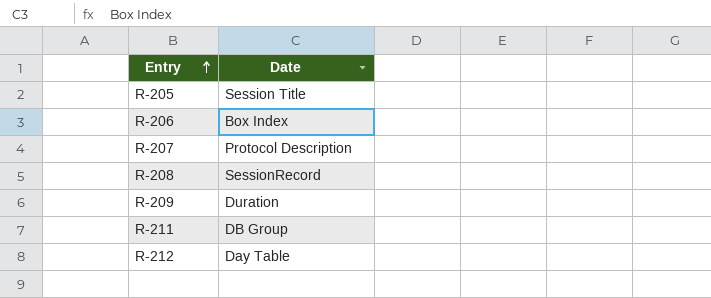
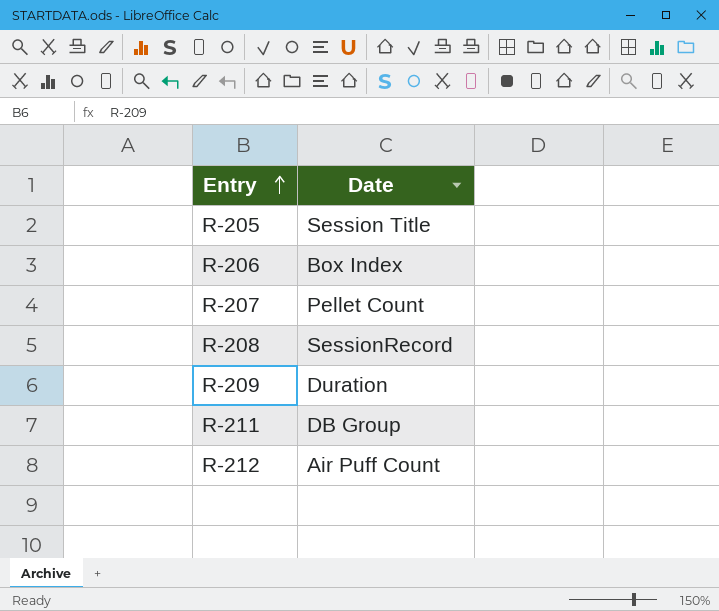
R-207 | Date: Protocol Description -> Pellet Count
R-212 | Date: Day Table -> Air Puff Count

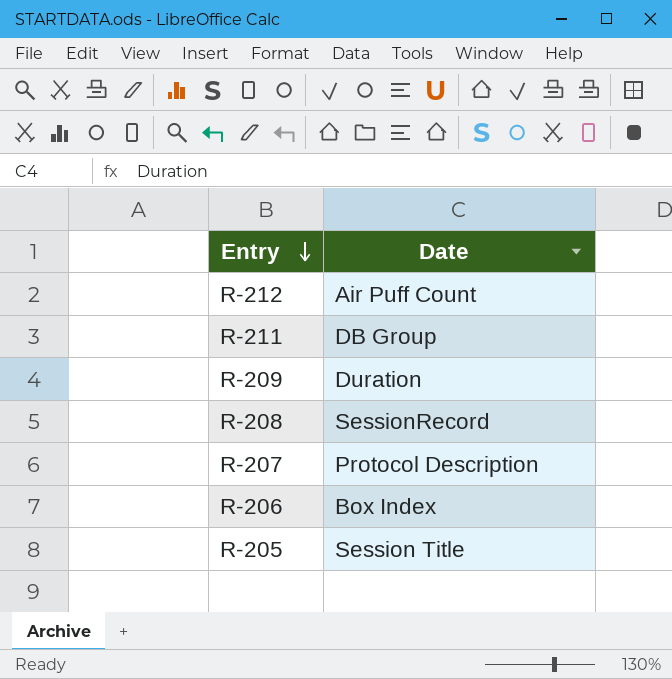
row order: Entry ascending -> Entry descending
R-207 | Date: Pellet Count -> Protocol Description

